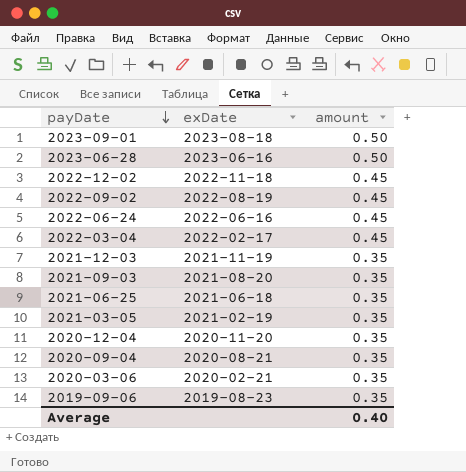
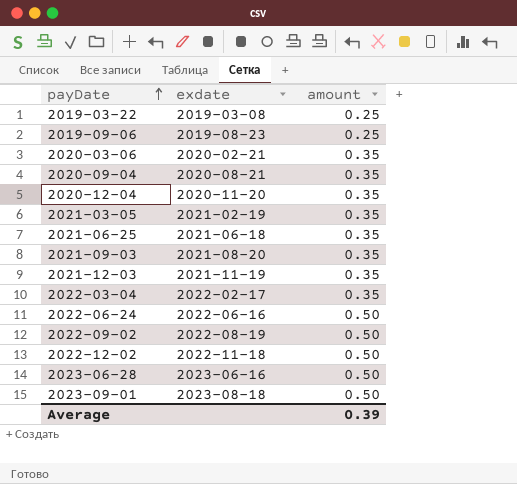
row order: payDate descending -> payDate ascending
column name: exDate -> exdate
row 2019-03-22: none -> 2019-03-08 | 0.25
2019-09-06 | amount: 0.35 -> 0.25
2022-03-04 | amount: 0.45 -> 0.35
2022-06-24 | amount: 0.45 -> 0.50
2022-09-02 | amount: 0.45 -> 0.50
2022-12-02 | amount: 0.45 -> 0.50
Average | amount: 0.40 -> 0.39

